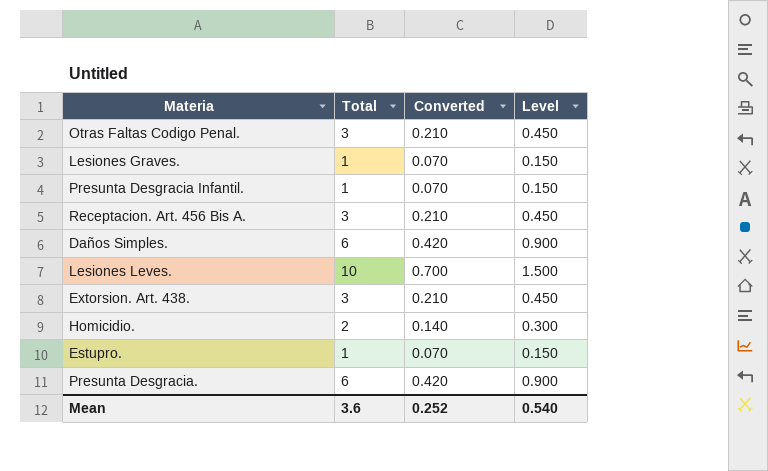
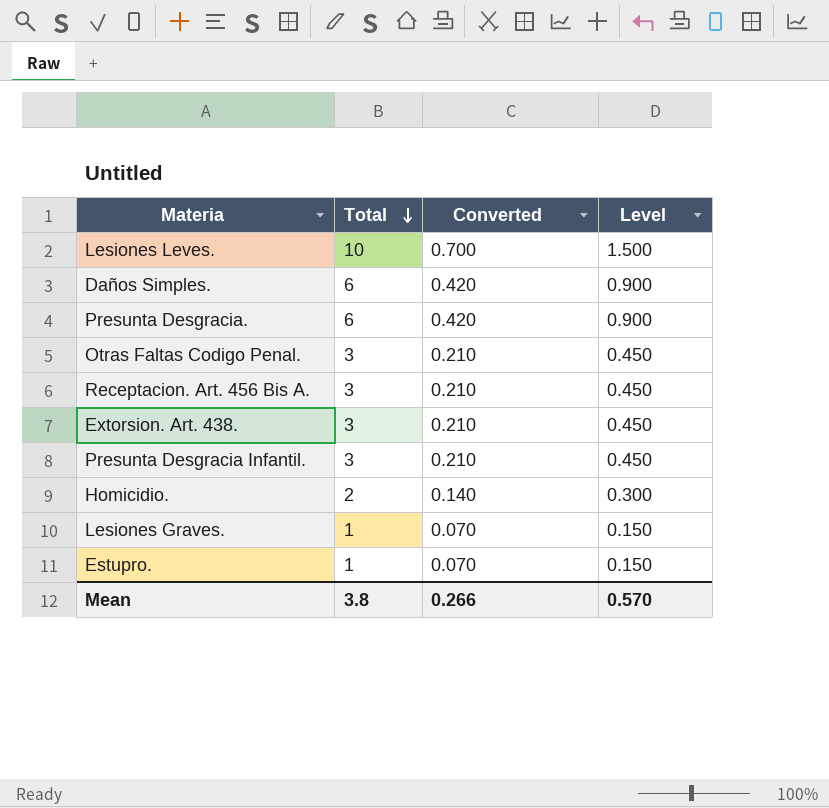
row order: none -> Total descending
Presunta Desgracia Infantil. | Total: 1 -> 3
Presunta Desgracia Infantil. | Converted: 0.070 -> 0.210
Presunta Desgracia Infantil. | Level: 0.150 -> 0.450
Mean | Total: 3.6 -> 3.8
Mean | Converted: 0.252 -> 0.266
Mean | Level: 0.540 -> 0.570

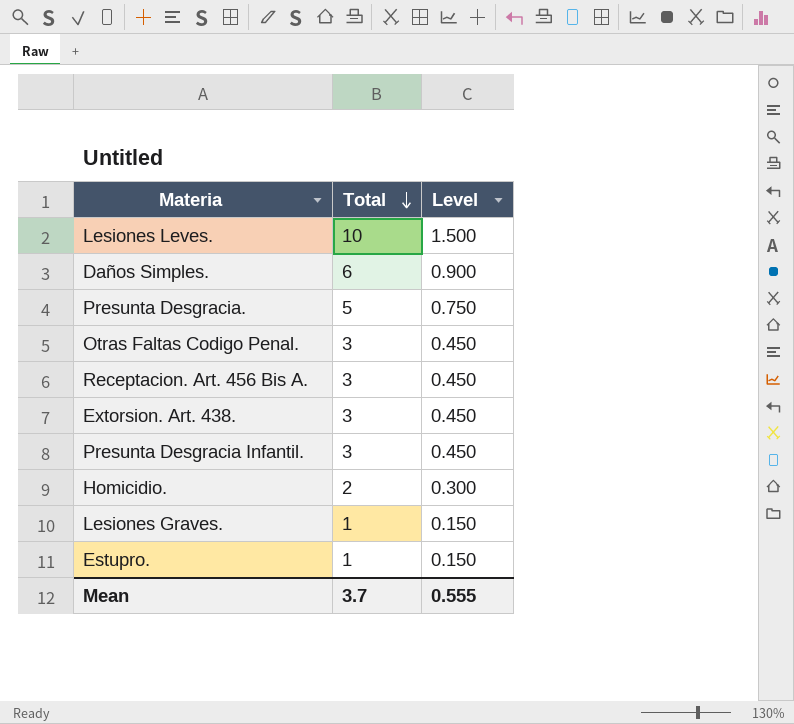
column Converted | formula: [Total] * 0.07 -> none
Presunta Desgracia. | Total: 6 -> 5
Presunta Desgracia. | Level: 0.900 -> 0.750
Mean | Total: 3.8 -> 3.7
Mean | Level: 0.570 -> 0.555

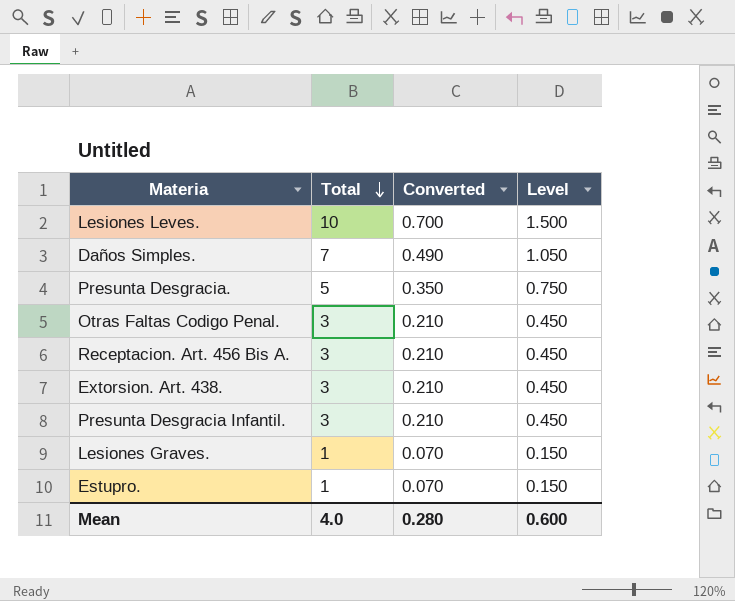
column Converted | formula: none -> [Total] * 0.07
row Homicidio.: 2 | 0.300 -> none
Daños Simples. | Total: 6 -> 7
Daños Simples. | Level: 0.900 -> 1.050
Mean | Total: 3.7 -> 4.0
Mean | Level: 0.555 -> 0.600

